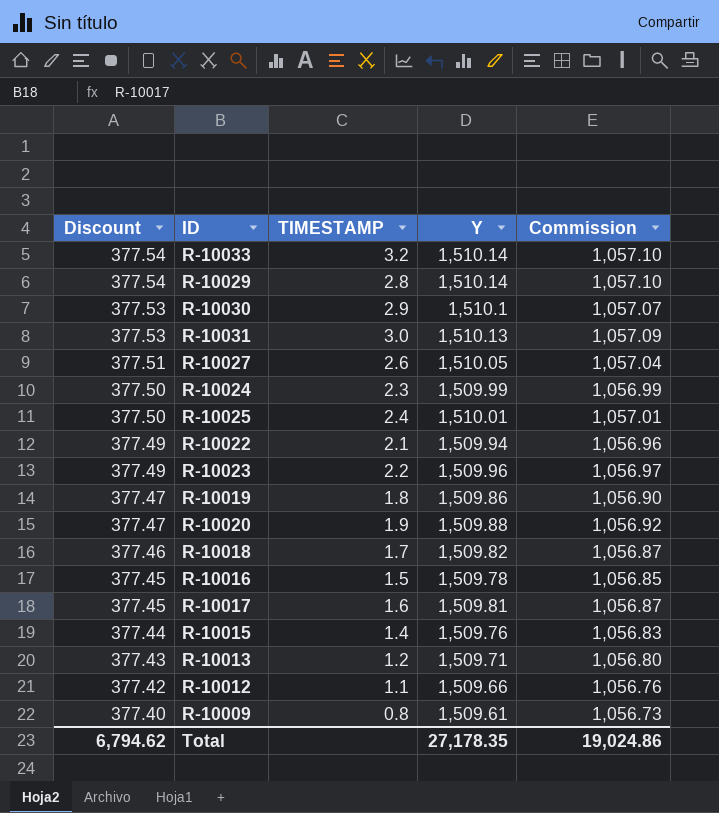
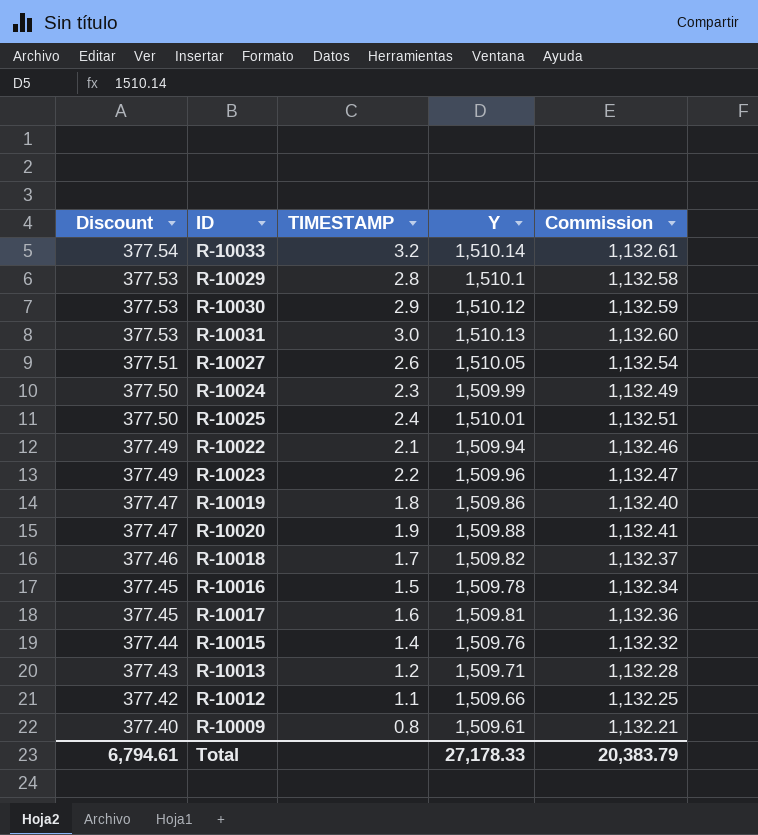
column Commission | formula: [Y] * 0.7 -> [Y] * 0.75
R-10029 | Discount: 377.54 -> 377.53
R-10029 | Y: 1,510.14 -> 1,510.1
R-10030 | Y: 1,510.1 -> 1,510.12
Total | Discount: 6,794.62 -> 6,794.61
Total | Y: 27,178.35 -> 27,178.33
Total | Commission: 19,024.86 -> 20,383.79

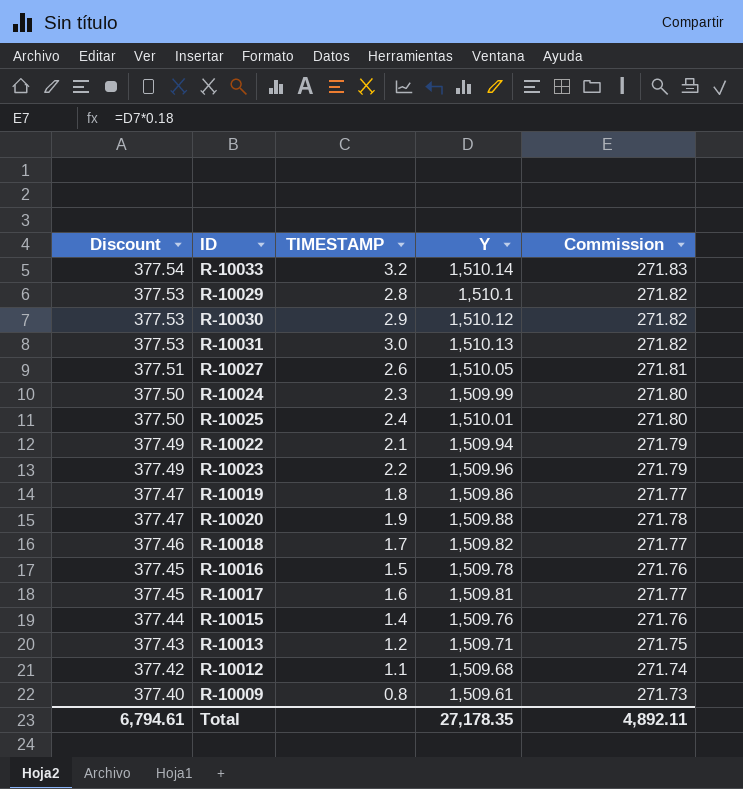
column Commission | formula: [Y] * 0.75 -> [Y] * 0.18
R-10012 | Y: 1,509.66 -> 1,509.68
Total | Y: 27,178.33 -> 27,178.35
Total | Commission: 20,383.79 -> 4,892.11

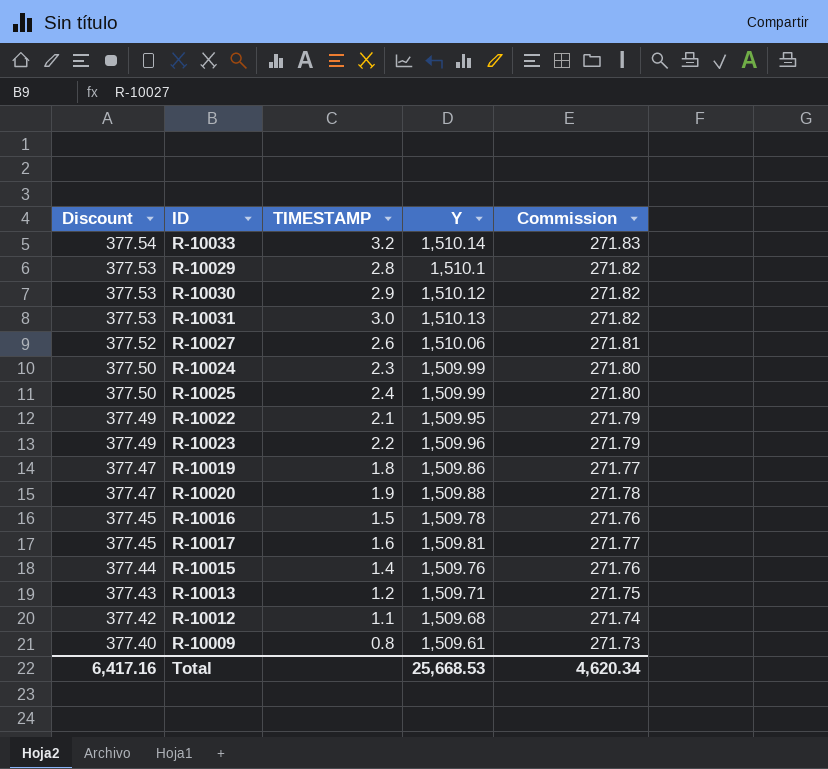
row R-10018: 377.46 | 1.7 | 1,509.82 | 271.77 -> none
R-10027 | Discount: 377.51 -> 377.52
R-10027 | Y: 1,510.05 -> 1,510.06
R-10025 | Y: 1,510.01 -> 1,509.99
R-10022 | Y: 1,509.94 -> 1,509.95
Total | Discount: 6,794.61 -> 6,417.16
Total | Y: 27,178.35 -> 25,668.53
Total | Commission: 4,892.11 -> 4,620.34

